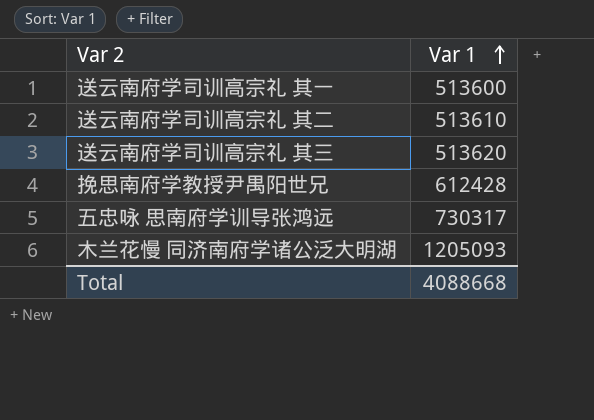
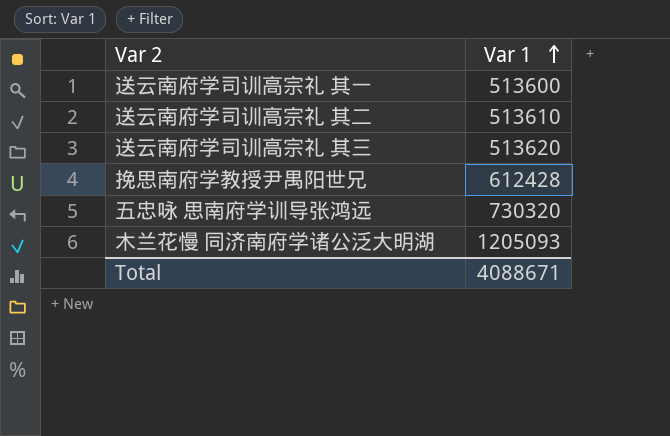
五忠咏 思南府学训导张鸿远 | Var 1: 730317 -> 730320
Total | Var 1: 4088668 -> 4088671

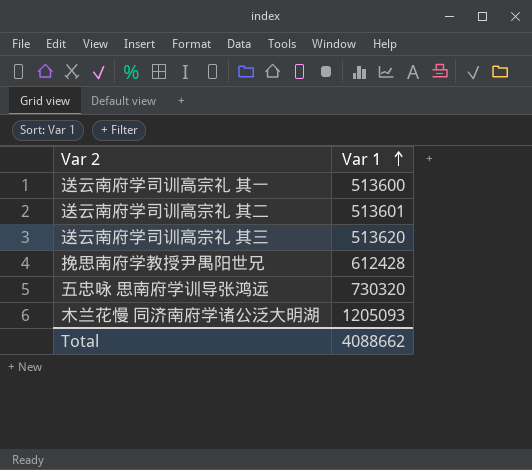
送云南府学司训高宗礼 其二 | Var 1: 513610 -> 513601
Total | Var 1: 4088671 -> 4088662

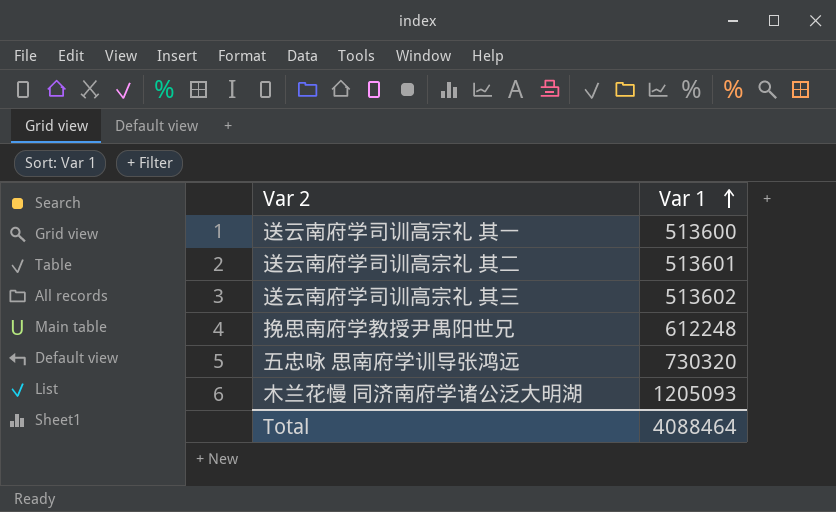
送云南府学司训高宗礼 其三 | Var 1: 513620 -> 513602
挽思南府学教授尹禺阳世兄 | Var 1: 612428 -> 612248
Total | Var 1: 4088662 -> 4088464

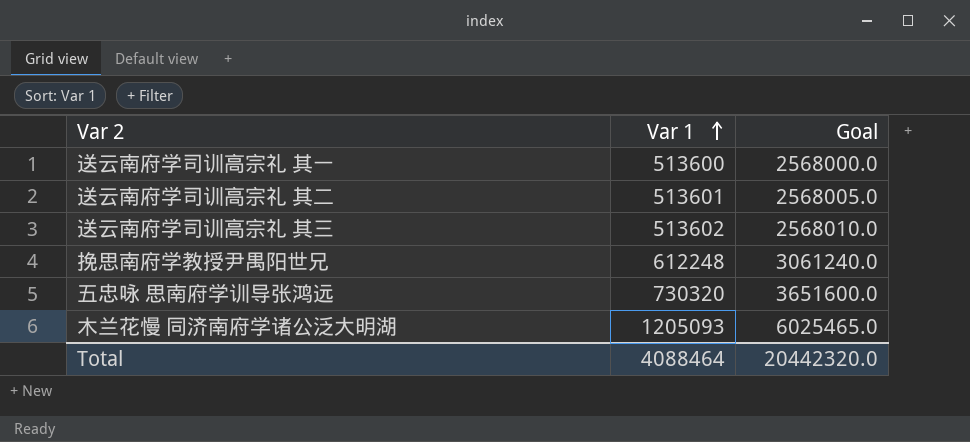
column Goal | formula: none -> [Var 1] * 5

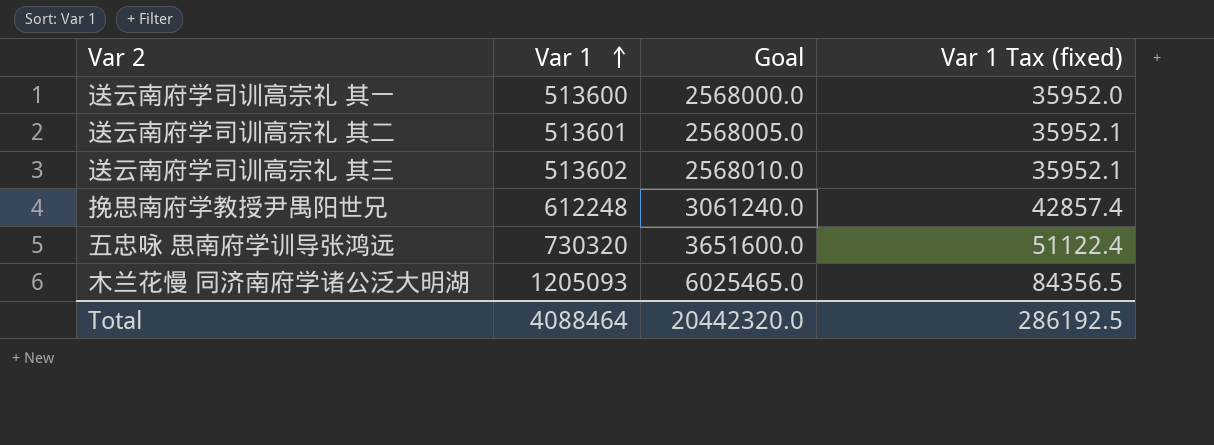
column Var 1 Tax (fixed) | formula: none -> [Var 1] * 0.07

